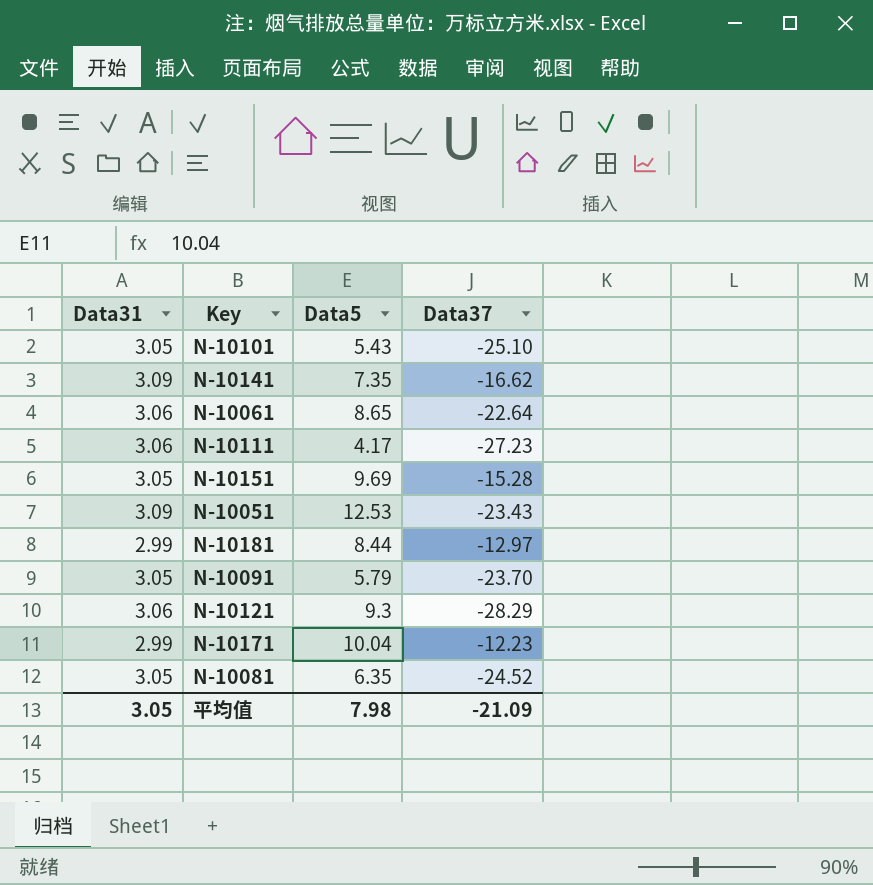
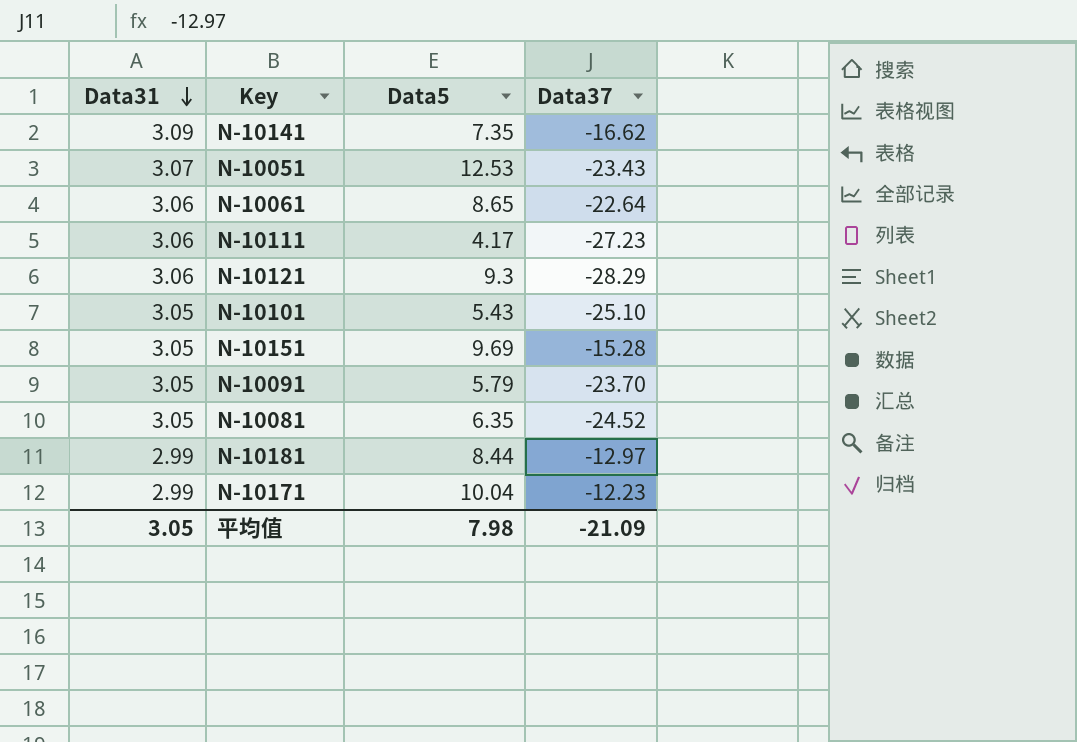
row order: none -> Data31 descending
N-10051 | Data31: 3.09 -> 3.07

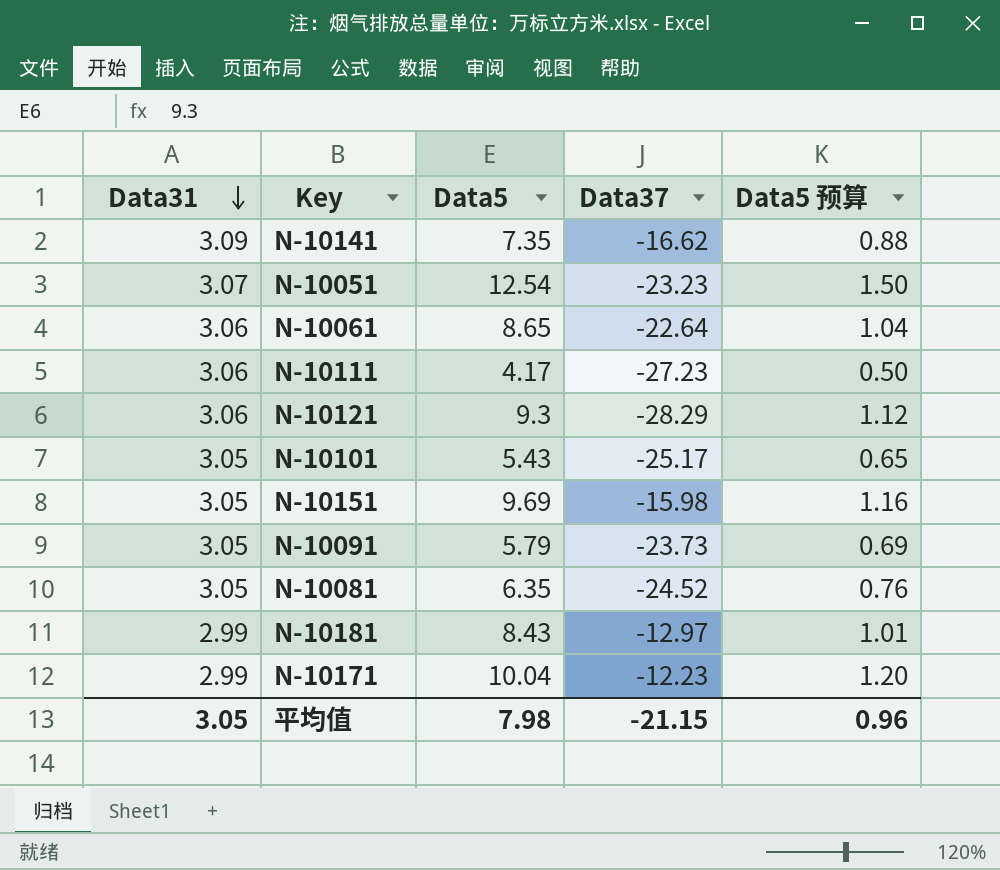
column Data5 预算 | formula: none -> [Data5] * 0.12
N-10051 | Data5: 12.53 -> 12.54
N-10051 | Data37: -23.43 -> -23.23
N-10101 | Data37: -25.10 -> -25.17
N-10151 | Data37: -15.28 -> -15.98
N-10091 | Data37: -23.70 -> -23.73
N-10181 | Data5: 8.44 -> 8.43
平均值 | Data37: -21.09 -> -21.15

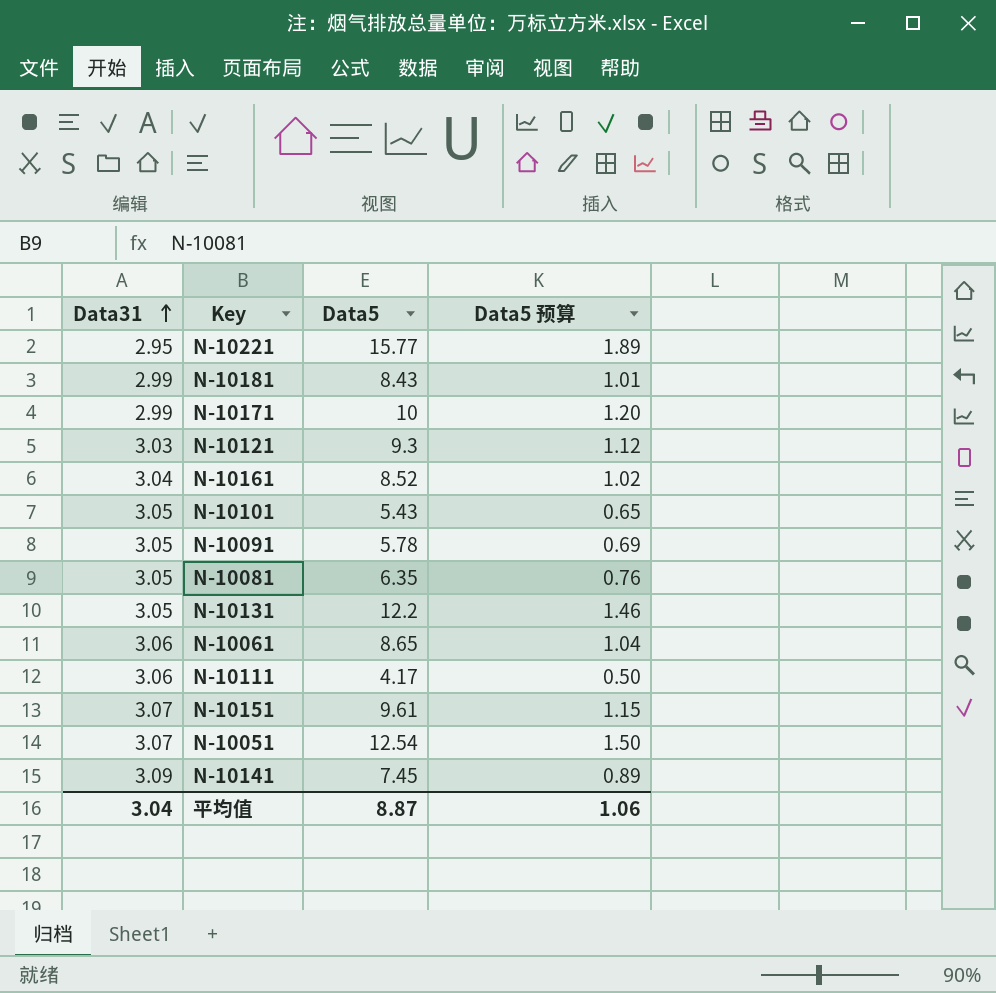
row order: Data31 descending -> Data31 ascending
column Data37 | position: 4 -> none
row N-10221: none -> 2.95 | 15.77 | 1.89
N-10171 | Data5: 10.04 -> 10
N-10121 | Data31: 3.06 -> 3.03
row N-10161: none -> 3.04 | 8.52 | 1.02
N-10091 | Data5: 5.79 -> 5.78
row N-10131: none -> 3.05 | 12.2 | 1.46
N-10151 | Data31: 3.05 -> 3.07
N-10151 | Data5: 9.69 -> 9.61
N-10151 | Data5 预算: 1.16 -> 1.15
N-10141 | Data5: 7.35 -> 7.45
N-10141 | Data5 预算: 0.88 -> 0.89
平均值 | Data31: 3.05 -> 3.04
平均值 | Data5: 7.98 -> 8.87
平均值 | Data5 预算: 0.96 -> 1.06

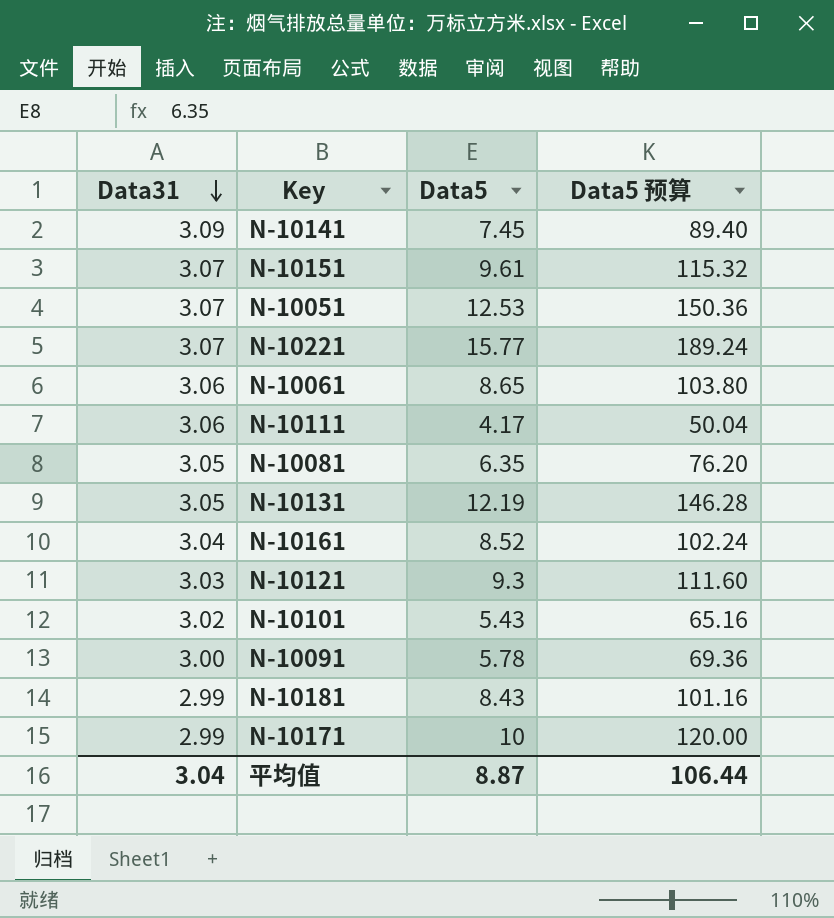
row order: Data31 ascending -> Data31 descending
column Data5 预算 | formula: [Data5] * 0.12 -> [Data5] * 12
N-10051 | Data5: 12.54 -> 12.53
N-10221 | Data31: 2.95 -> 3.07
N-10131 | Data5: 12.2 -> 12.19
N-10101 | Data31: 3.05 -> 3.02
N-10091 | Data31: 3.05 -> 3.00
平均值 | Data5 预算: 1.06 -> 106.44

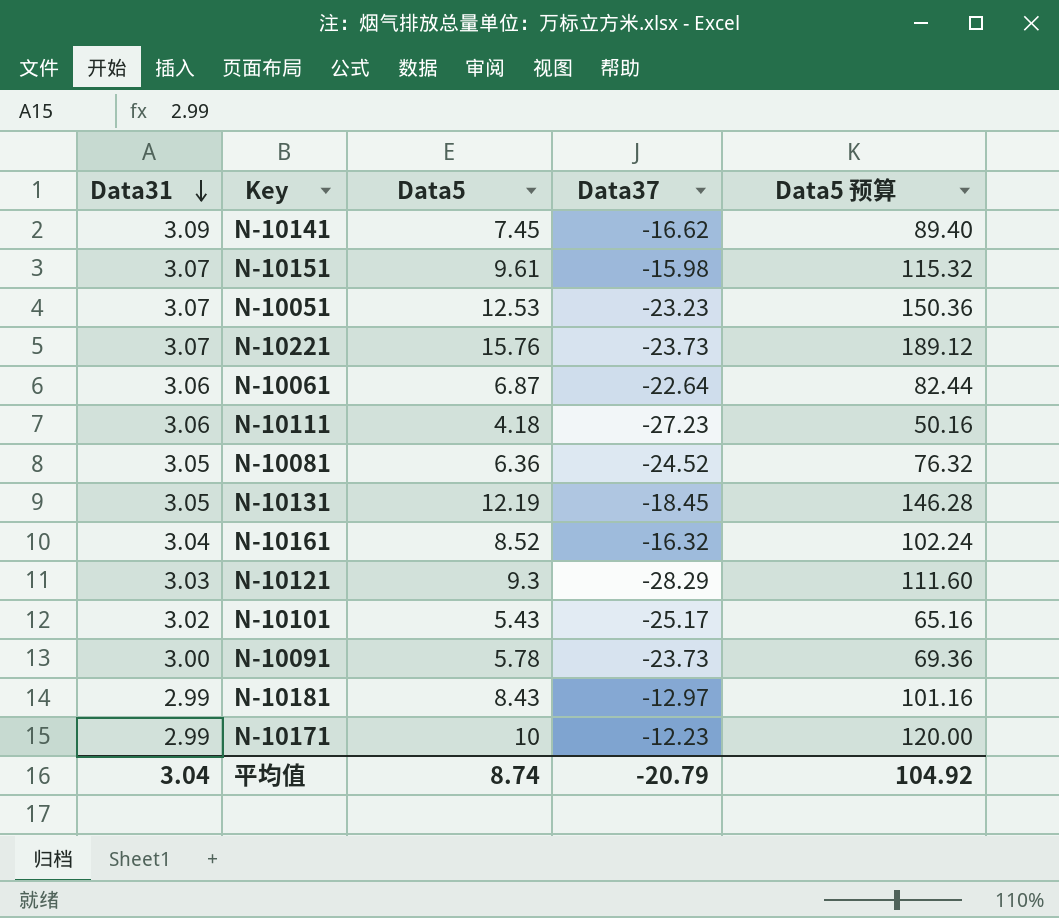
column Data37 | position: none -> 4
N-10221 | Data5: 15.77 -> 15.76
N-10221 | Data5 预算: 189.24 -> 189.12
N-10061 | Data5: 8.65 -> 6.87
N-10061 | Data5 预算: 103.80 -> 82.44
N-10111 | Data5: 4.17 -> 4.18
N-10111 | Data5 预算: 50.04 -> 50.16
N-10081 | Data5: 6.35 -> 6.36
N-10081 | Data5 预算: 76.20 -> 76.32
平均值 | Data5: 8.87 -> 8.74
平均值 | Data5 预算: 106.44 -> 104.92

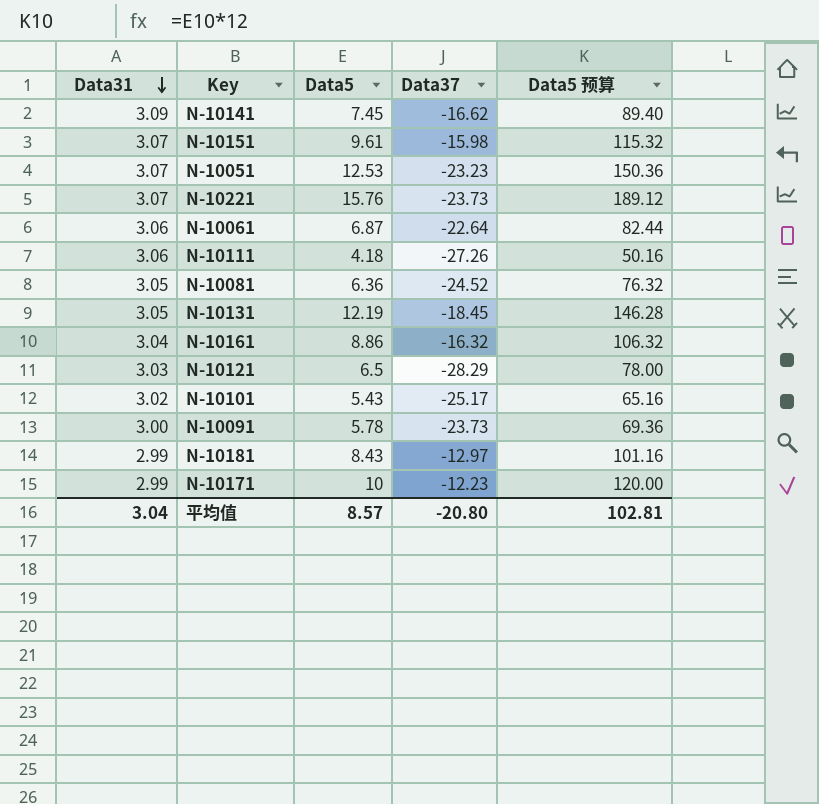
N-10111 | Data37: -27.23 -> -27.26
N-10161 | Data5: 8.52 -> 8.86
N-10161 | Data5 预算: 102.24 -> 106.32
N-10121 | Data5: 9.3 -> 6.5
N-10121 | Data5 预算: 111.60 -> 78.00
平均值 | Data5: 8.74 -> 8.57
平均值 | Data37: -20.79 -> -20.80
平均值 | Data5 预算: 104.92 -> 102.81

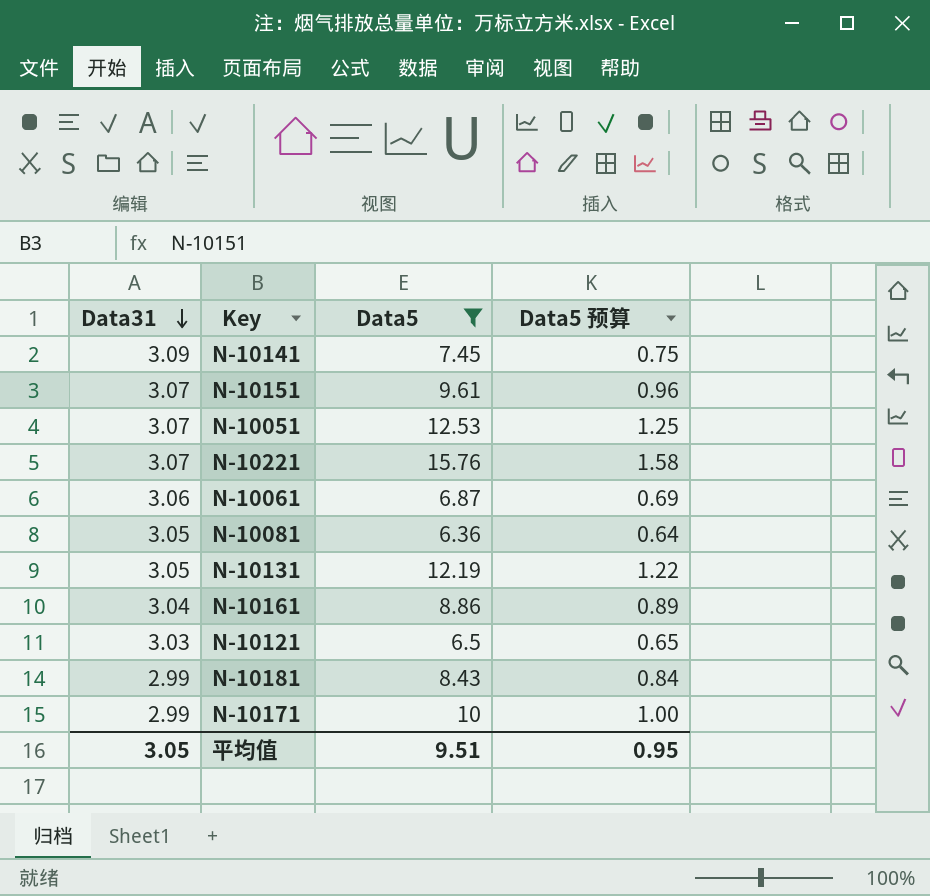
filter: none -> Data5 >= 6.36
column Data37 | position: 4 -> none
column Data5 预算 | formula: [Data5] * 12 -> [Data5] * 0.1
平均值 | Data31: 3.04 -> 3.05
平均值 | Data5: 8.57 -> 9.51
平均值 | Data5 预算: 102.81 -> 0.95

